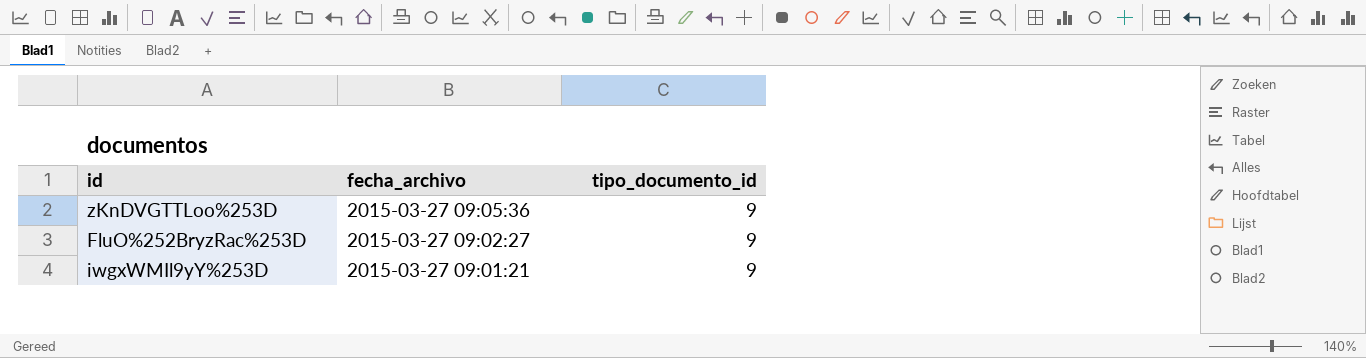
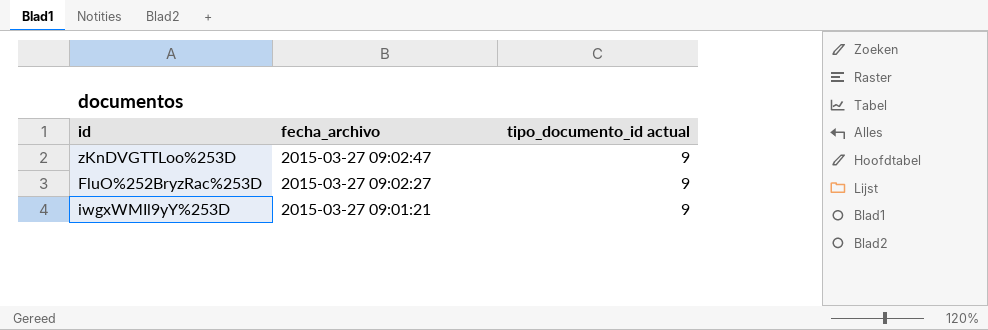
column name: tipo_documento_id -> tipo_documento_id actual
zKnDVGTTLoo%253D | fecha_archivo: 2015-03-27 09:05:36 -> 2015-03-27 09:02:47

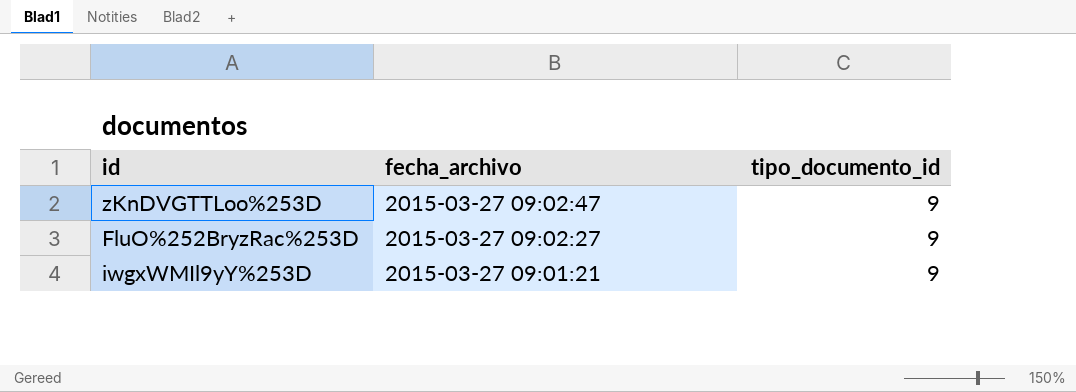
column name: tipo_documento_id actual -> tipo_documento_id

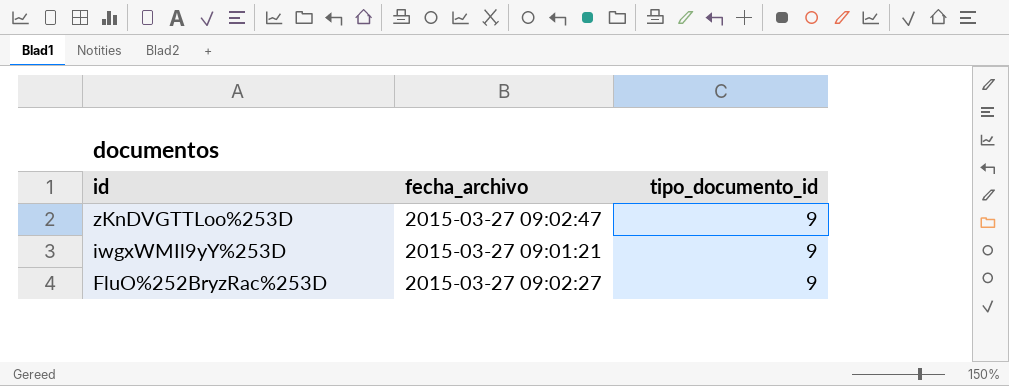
row order: fecha_archivo descending -> id descending

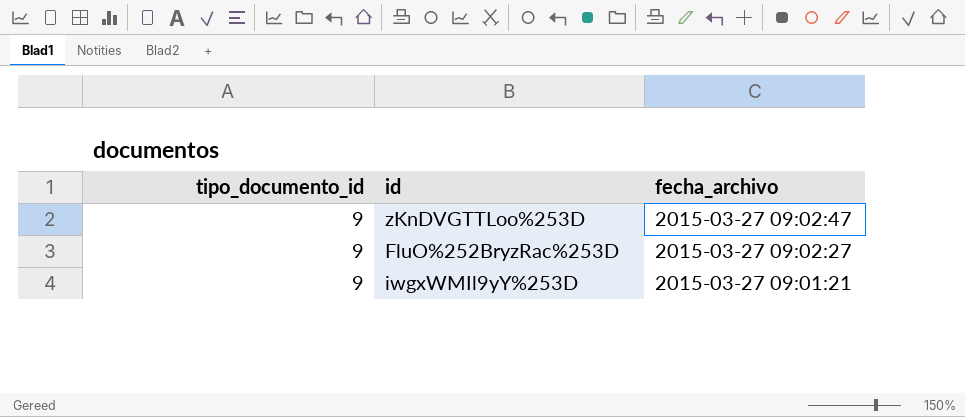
row order: id descending -> fecha_archivo descending
column tipo_documento_id | position: 3 -> 1

